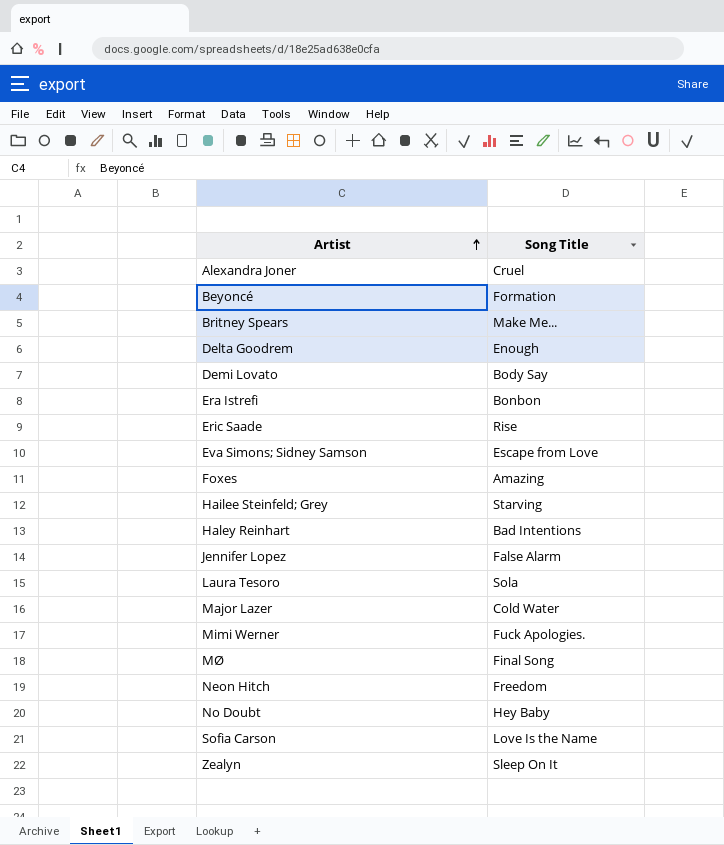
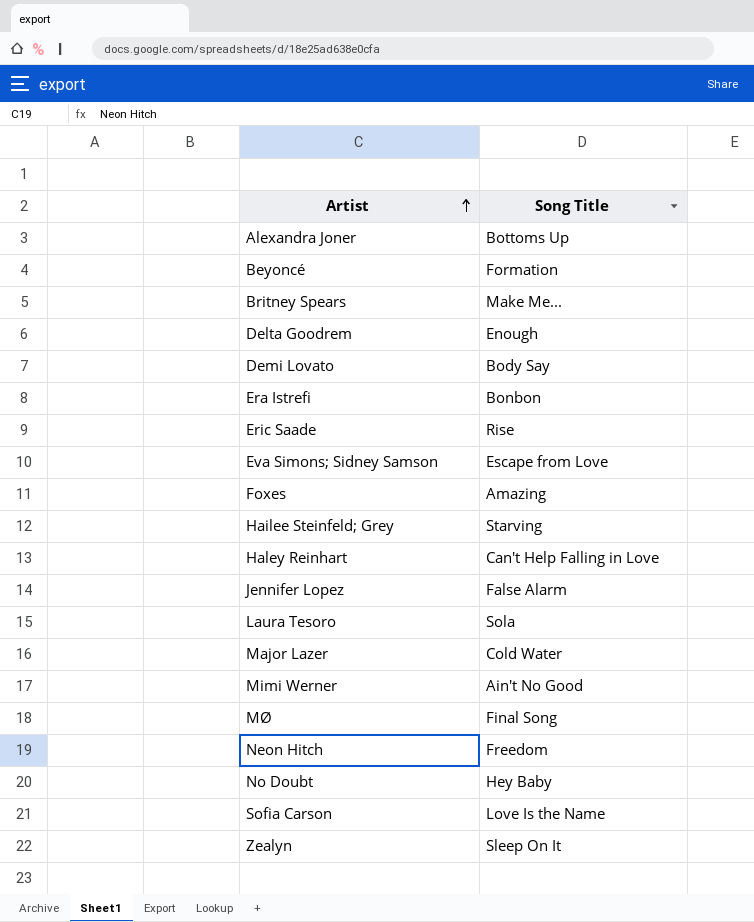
Alexandra Joner | Song Title: Cruel -> Bottoms Up
Haley Reinhart | Song Title: Bad Intentions -> Can't Help Falling in Love
Mimi Werner | Song Title: Fuck Apologies. -> Ain't No Good

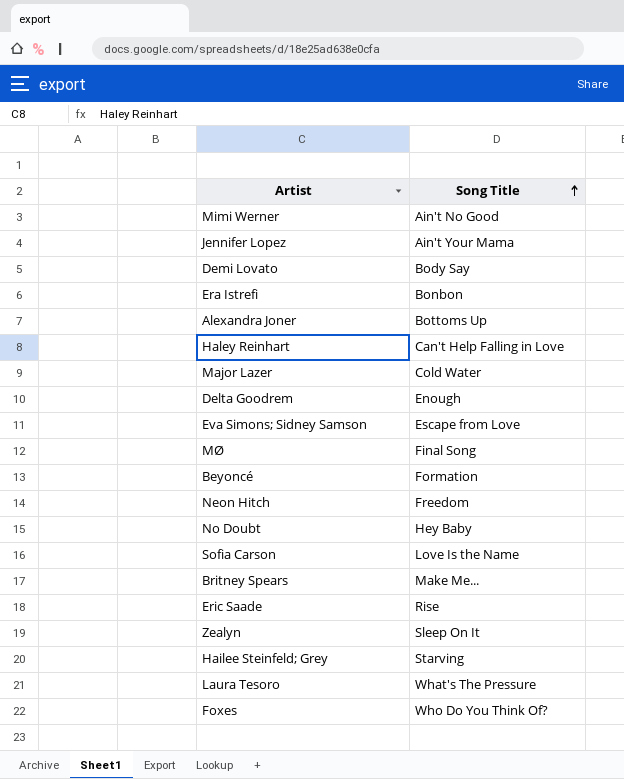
row order: Artist ascending -> Song Title ascending
Jennifer Lopez | Song Title: False Alarm -> Ain't Your Mama
Laura Tesoro | Song Title: Sola -> What's The Pressure
Foxes | Song Title: Amazing -> Who Do You Think Of?

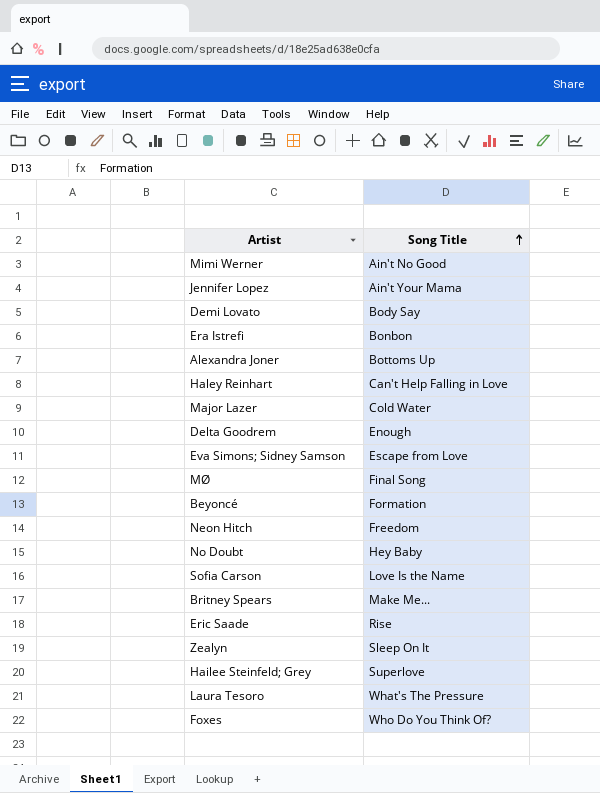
Hailee Steinfeld; Grey | Song Title: Starving -> Superlove

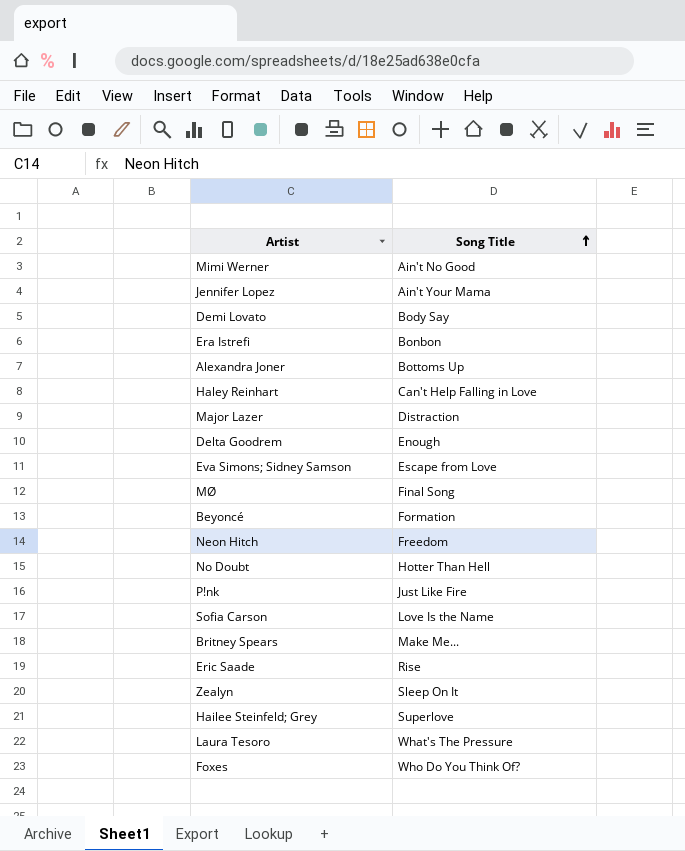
Major Lazer | Song Title: Cold Water -> Distraction
No Doubt | Song Title: Hey Baby -> Hotter Than Hell
row P!nk: none -> Just Like Fire

